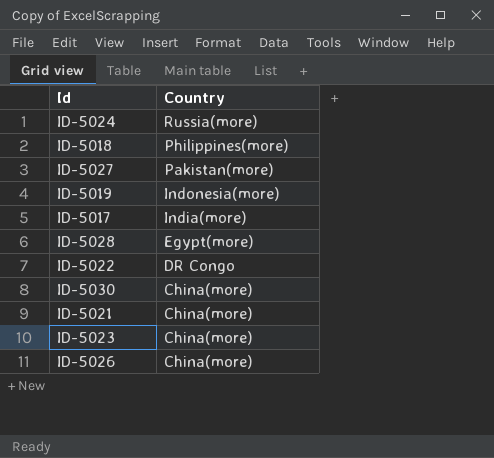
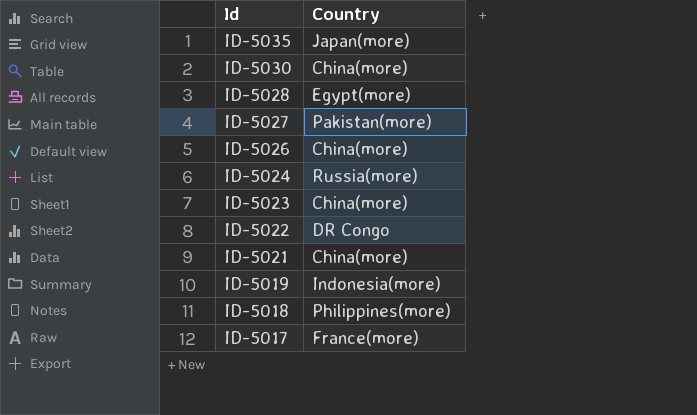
row order: Country descending -> Id descending
row ID-5035: none -> Japan(more)
ID-5017 | Country: India(more) -> France(more)

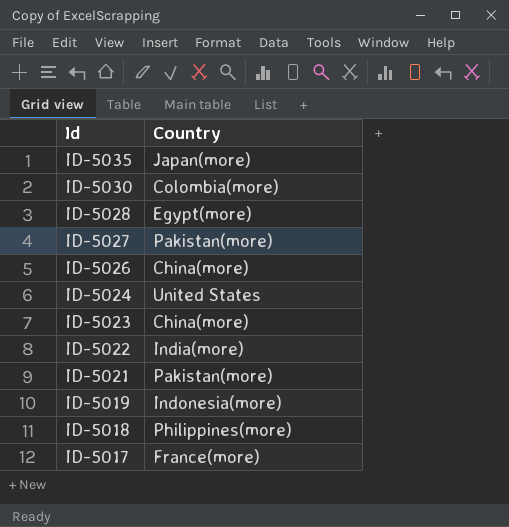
ID-5030 | Country: China(more) -> Colombia(more)
ID-5024 | Country: Russia(more) -> United States
ID-5022 | Country: DR Congo -> India(more)
ID-5021 | Country: China(more) -> Pakistan(more)

